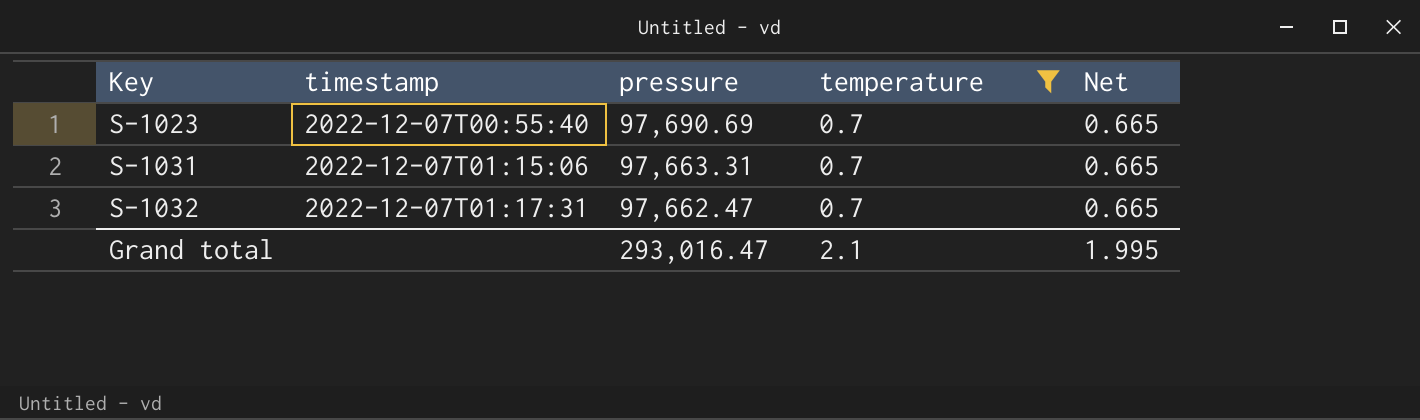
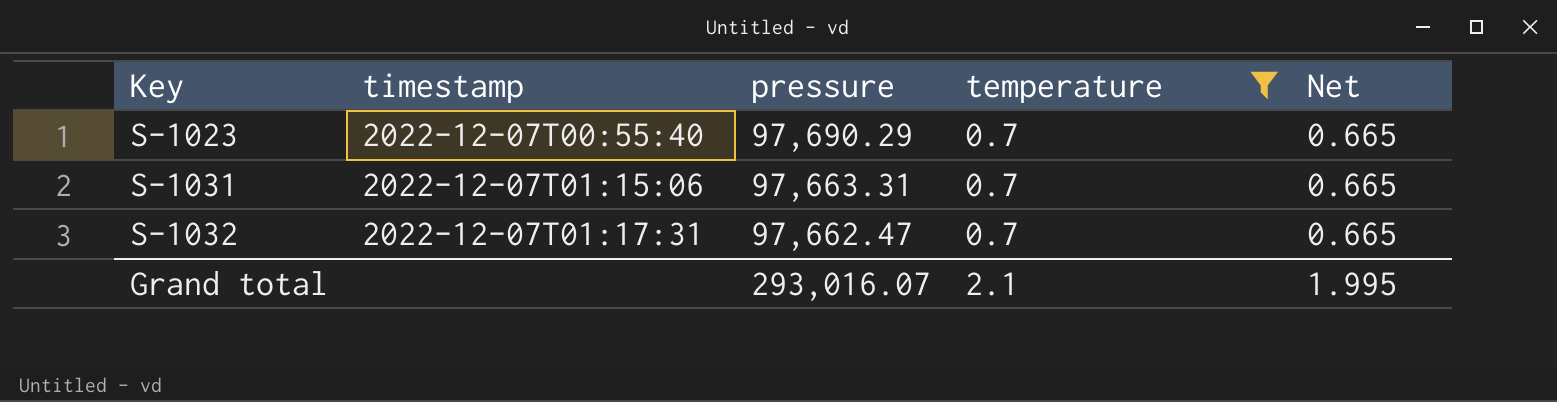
S-1023 | pressure: 97,690.69 -> 97,690.29
Grand total | pressure: 293,016.47 -> 293,016.07

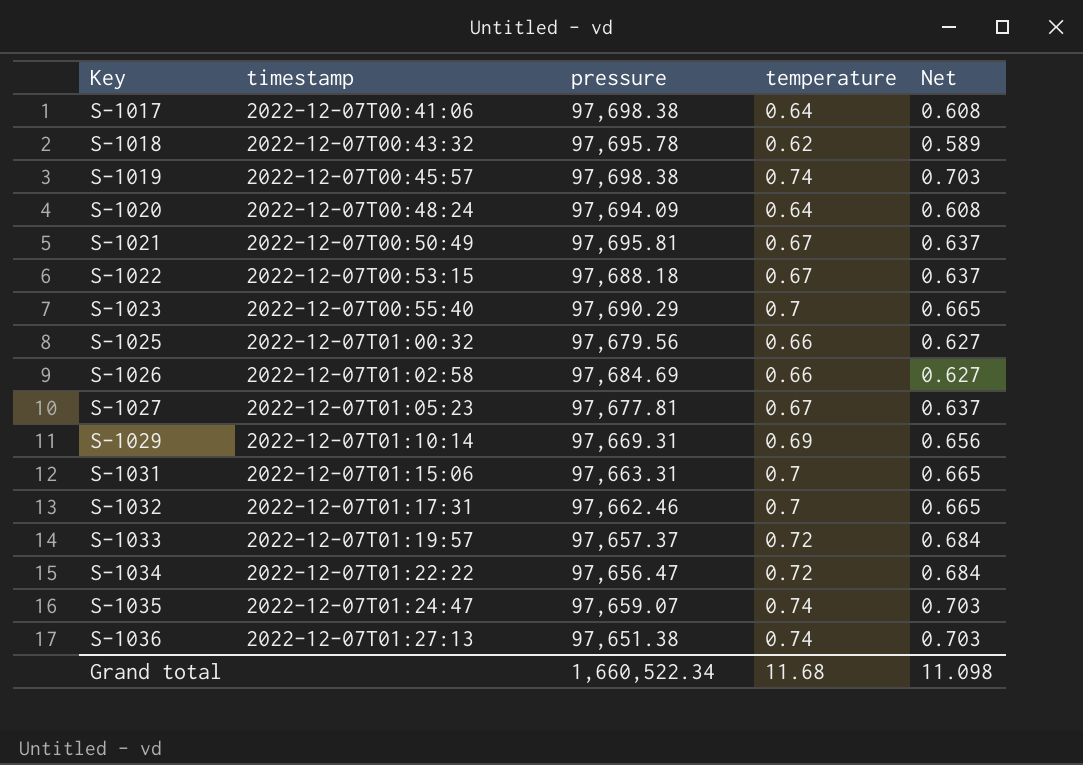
filter: temperature = 0.7 -> none
S-1032 | pressure: 97,662.47 -> 97,662.46
Grand total | pressure: 293,016.07 -> 1,660,522.34
Grand total | temperature: 2.1 -> 11.68
Grand total | Net: 1.995 -> 11.098

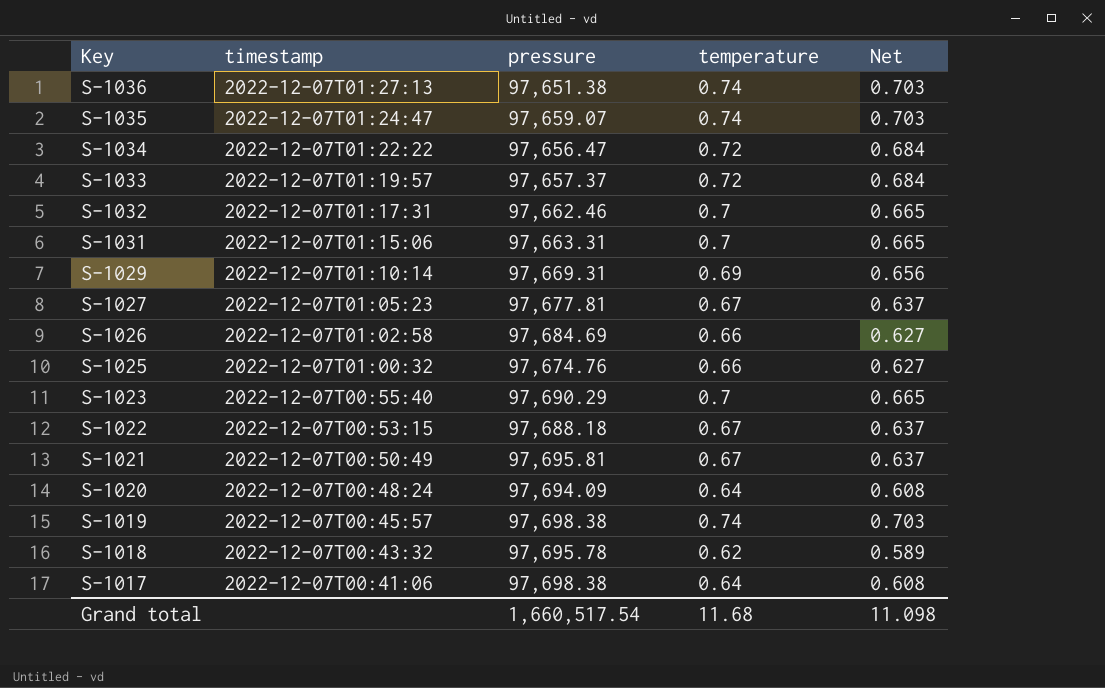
row order: Key ascending -> Key descending
S-1025 | pressure: 97,679.56 -> 97,674.76
Grand total | pressure: 1,660,522.34 -> 1,660,517.54

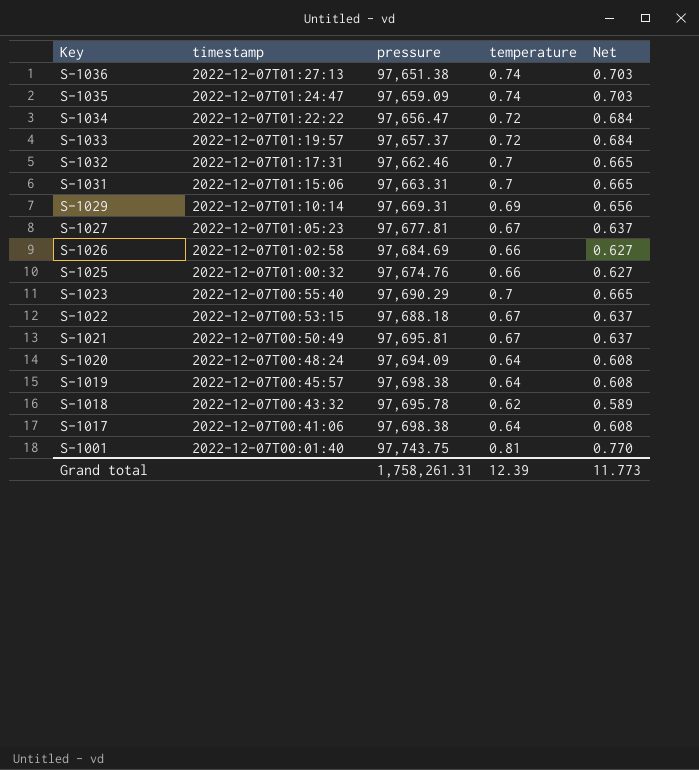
S-1035 | pressure: 97,659.07 -> 97,659.09
S-1019 | temperature: 0.74 -> 0.64
S-1019 | Net: 0.703 -> 0.608
row S-1001: none -> 2022-12-07T00:01:40 | 97,743.75 | 0.81 | 0.770
Grand total | pressure: 1,660,517.54 -> 1,758,261.31
Grand total | temperature: 11.68 -> 12.39
Grand total | Net: 11.098 -> 11.773

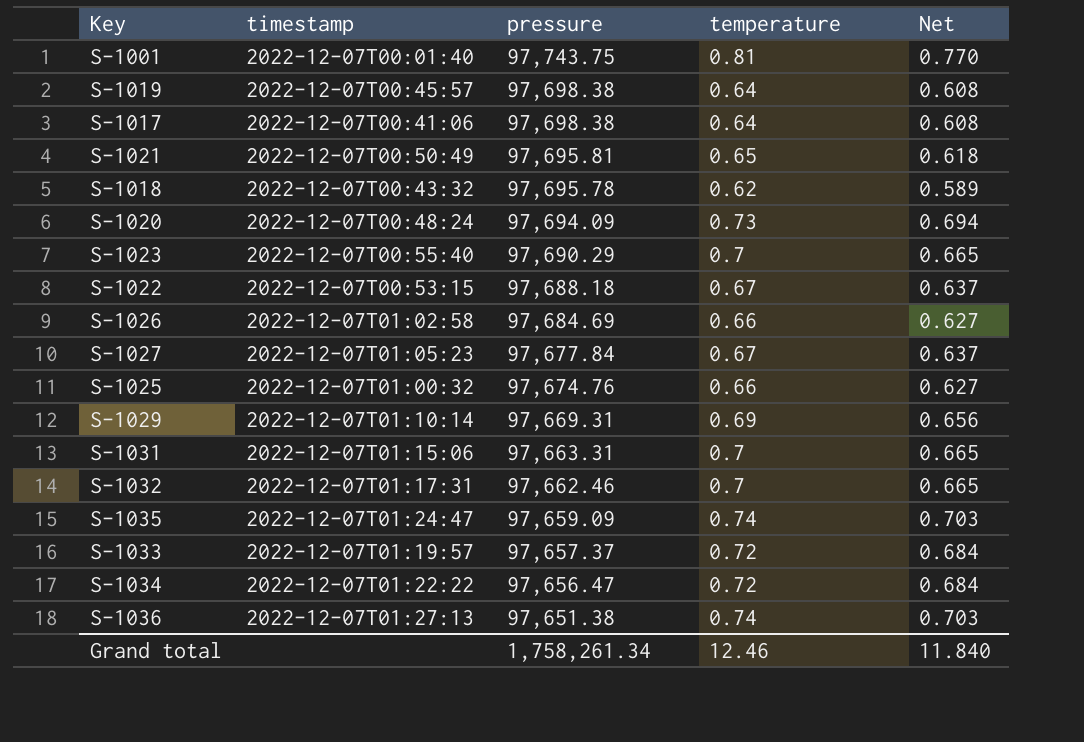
row order: Key descending -> pressure descending
S-1021 | temperature: 0.67 -> 0.65
S-1021 | Net: 0.637 -> 0.618
S-1020 | temperature: 0.64 -> 0.73
S-1020 | Net: 0.608 -> 0.694
S-1027 | pressure: 97,677.81 -> 97,677.84
Grand total | pressure: 1,758,261.31 -> 1,758,261.34
Grand total | temperature: 12.39 -> 12.46
Grand total | Net: 11.773 -> 11.840

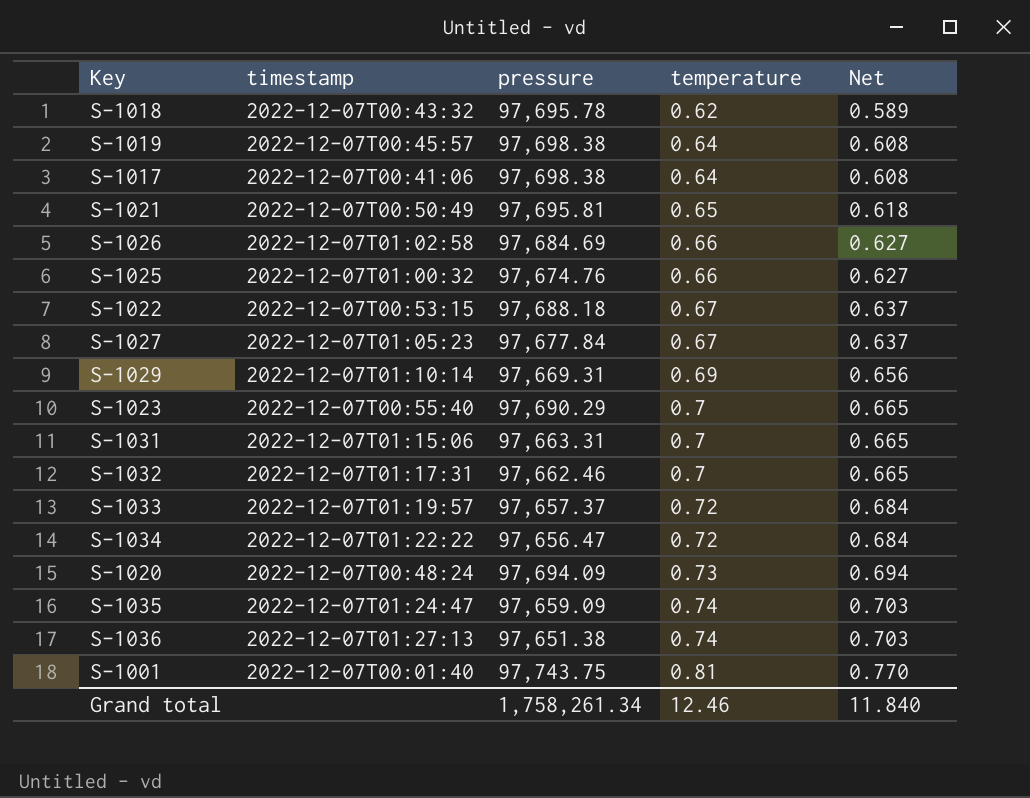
row order: pressure descending -> temperature ascending

